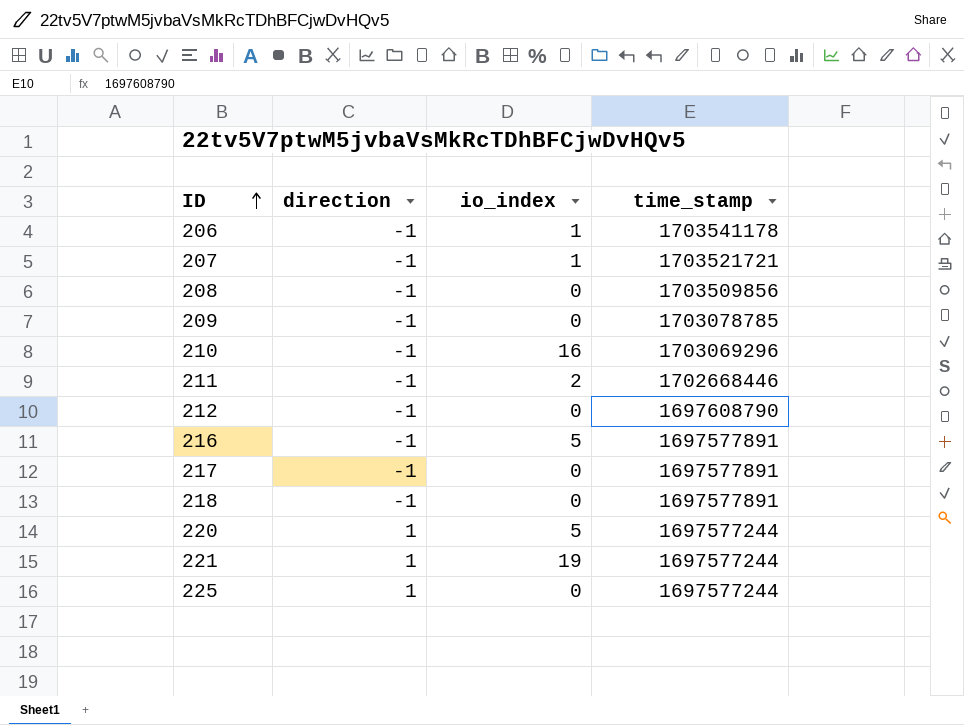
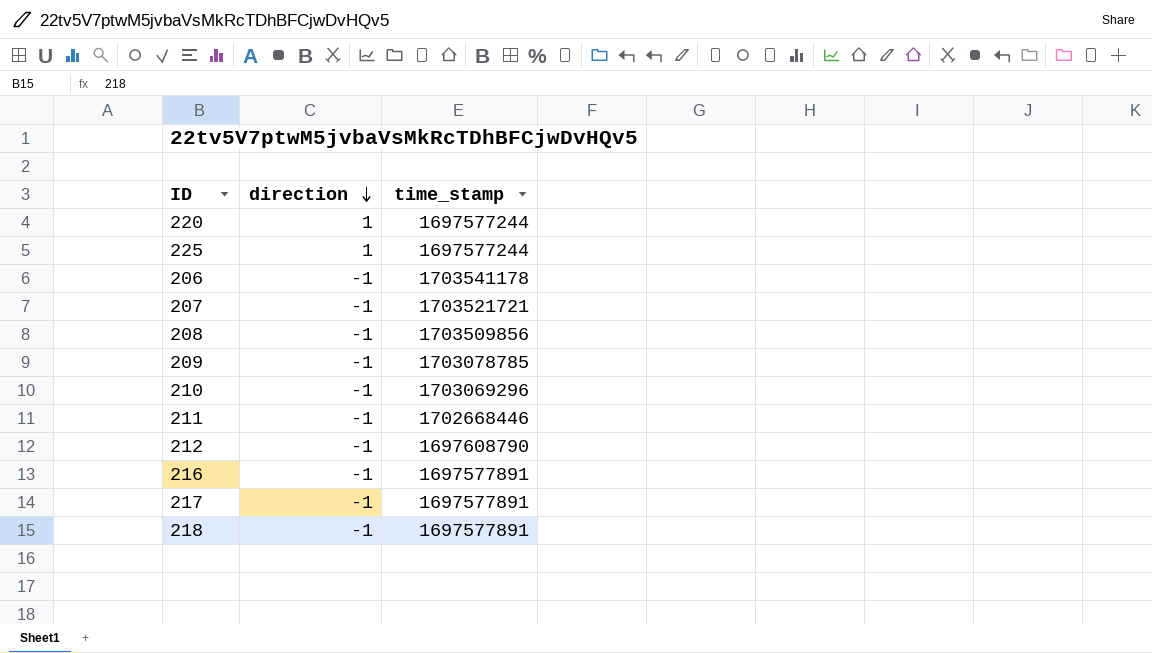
row order: ID ascending -> direction descending
column io_index | position: 3 -> none
row 221: 1 | 19 | 1697577244 -> none

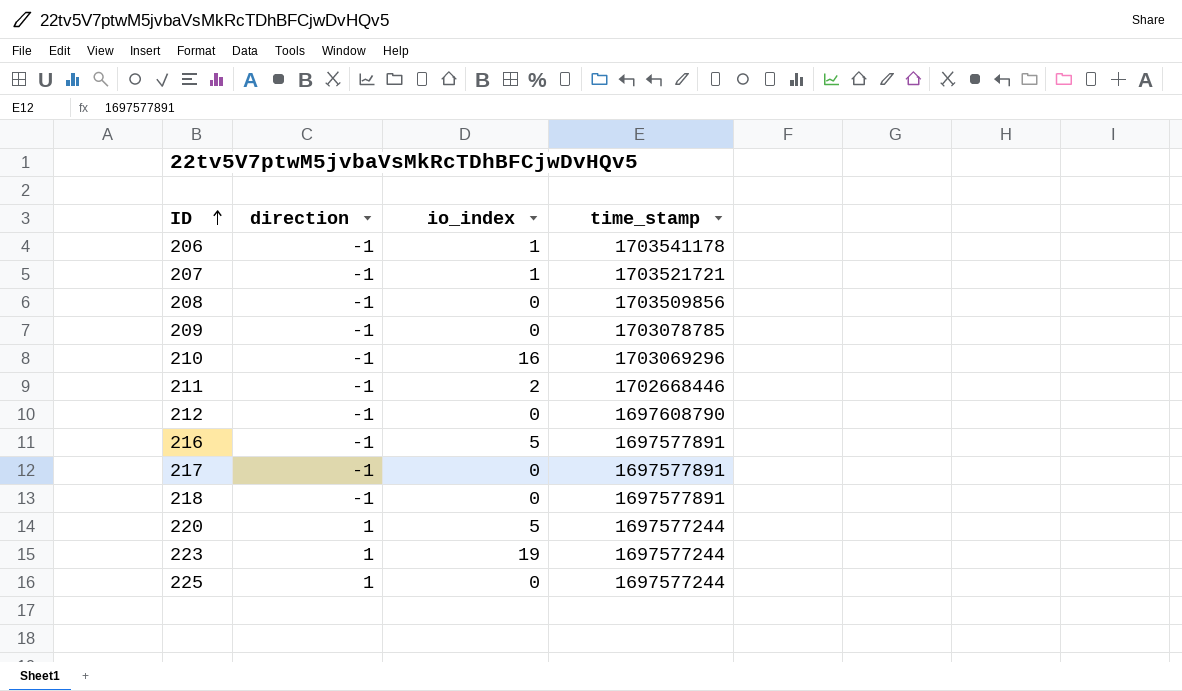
row order: direction descending -> ID ascending
column io_index | position: none -> 3
row 223: none -> 1 | 19 | 1697577244

